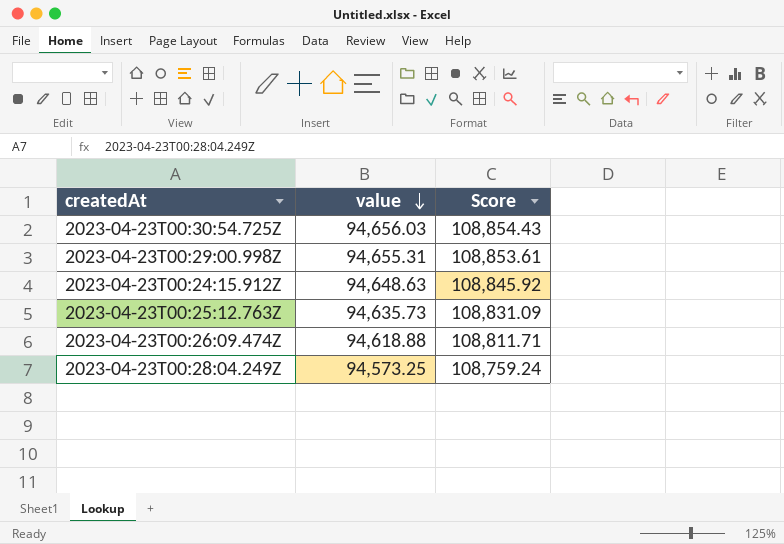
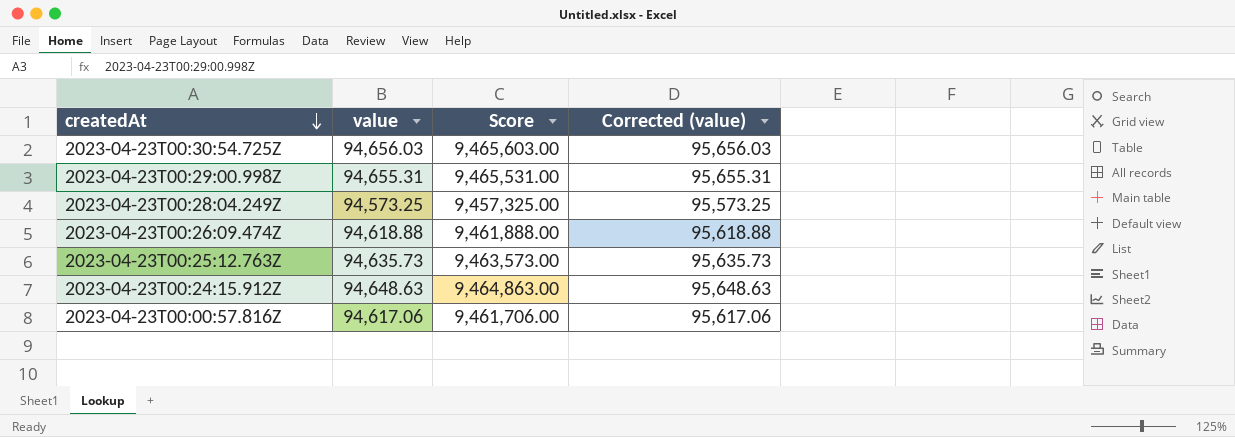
row order: value descending -> createdAt descending
column Score | formula: [value] * 1.15 -> [value] * 100
column Corrected (value) | formula: none -> [value] + 1000
row 2023-04-23T00:00:57.816Z: none -> 94,617.06 | 9,461,706.00 | 95,617.06

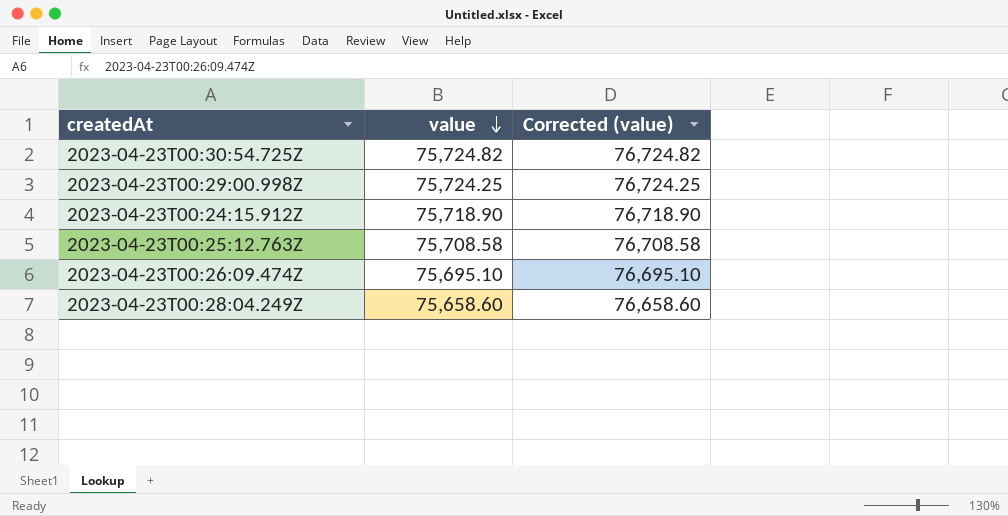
row order: createdAt descending -> value descending
column Score | formula: [value] * 100 -> none
row 2023-04-23T00:00:57.816Z: 94,617.06 | 9,461,706.00 | 95,617.06 -> none
2023-04-23T00:30:54.725Z | value: 94,656.03 -> 75,724.82
2023-04-23T00:30:54.725Z | Corrected (value): 95,656.03 -> 76,724.82
2023-04-23T00:29:00.998Z | value: 94,655.31 -> 75,724.25
2023-04-23T00:29:00.998Z | Corrected (value): 95,655.31 -> 76,724.25
2023-04-23T00:24:15.912Z | value: 94,648.63 -> 75,718.90
2023-04-23T00:24:15.912Z | Corrected (value): 95,648.63 -> 76,718.90
2023-04-23T00:25:12.763Z | value: 94,635.73 -> 75,708.58
2023-04-23T00:25:12.763Z | Corrected (value): 95,635.73 -> 76,708.58
2023-04-23T00:26:09.474Z | value: 94,618.88 -> 75,695.10
2023-04-23T00:26:09.474Z | Corrected (value): 95,618.88 -> 76,695.10
2023-04-23T00:28:04.249Z | value: 94,573.25 -> 75,658.60
2023-04-23T00:28:04.249Z | Corrected (value): 95,573.25 -> 76,658.60

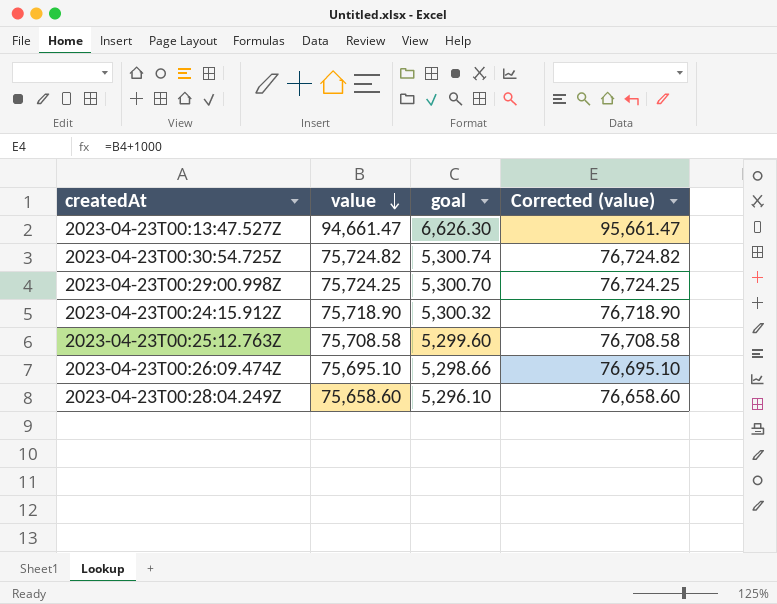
column goal | formula: none -> [value] * 0.07
row 2023-04-23T00:13:47.527Z: none -> 94,661.47 | 6,626.30 | 95,661.47

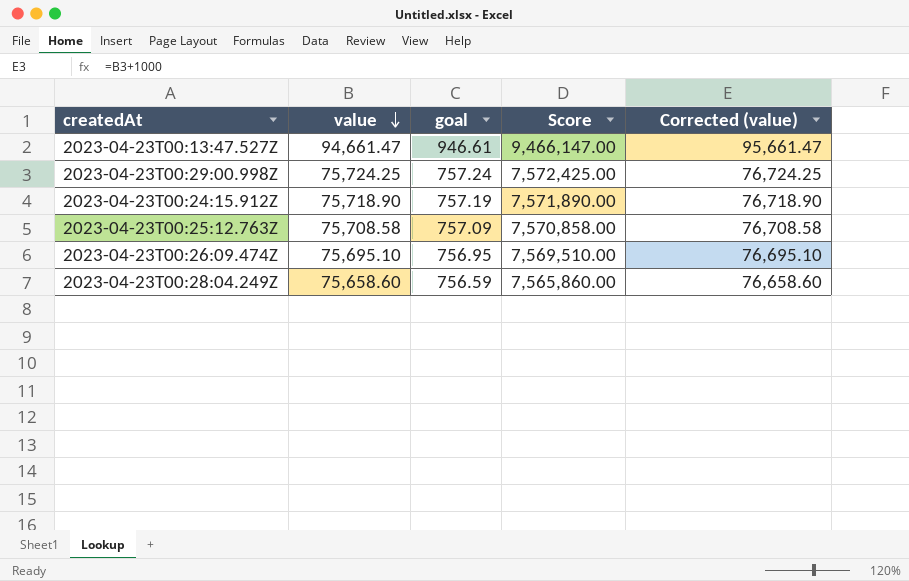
column goal | formula: [value] * 0.07 -> [value] * 0.01
column Score | formula: none -> [value] * 100
row 2023-04-23T00:30:54.725Z: 75,724.82 | 5,300.74 | 76,724.82 -> none

